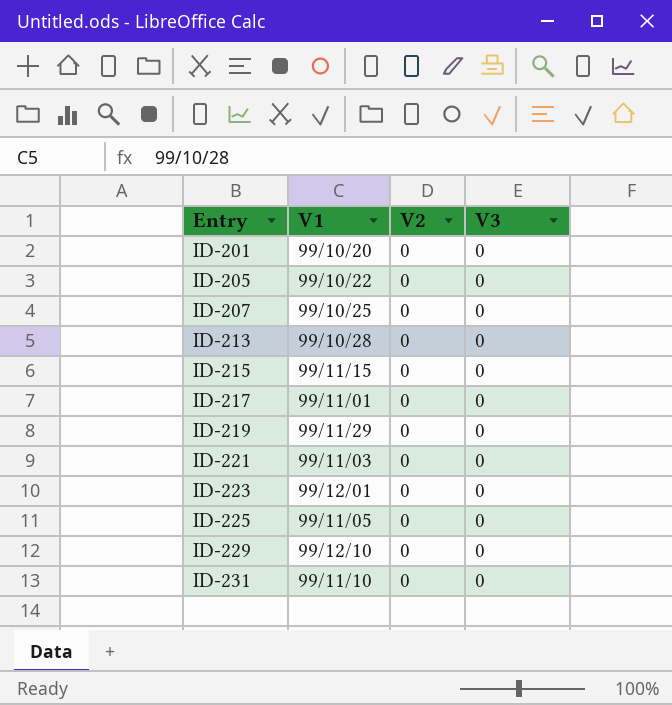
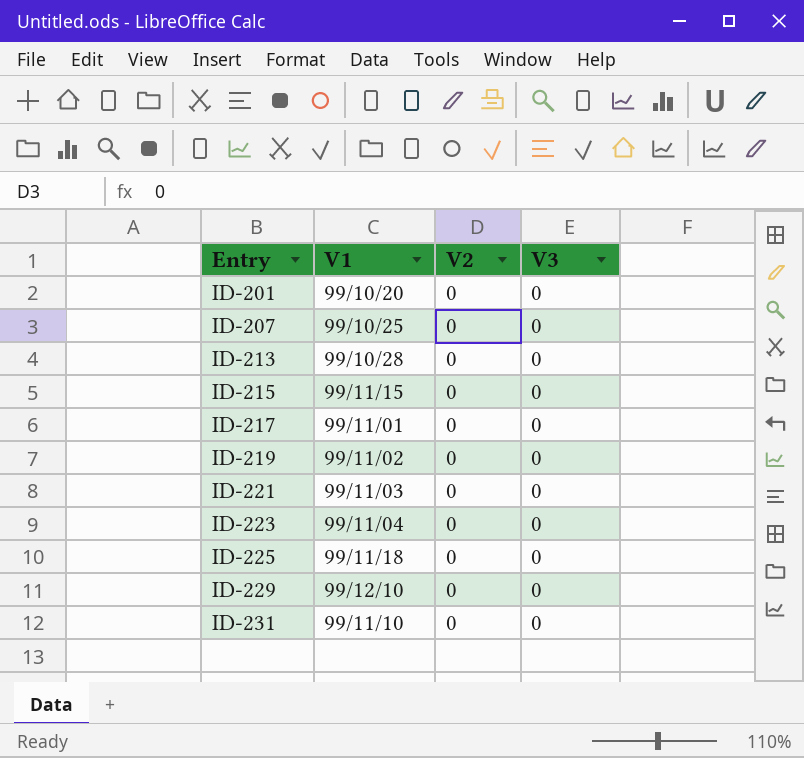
row ID-205: 99/10/22 | 0 | 0 -> none
ID-219 | V1: 99/11/29 -> 99/11/02
ID-223 | V1: 99/12/01 -> 99/11/04
ID-225 | V1: 99/11/05 -> 99/11/18

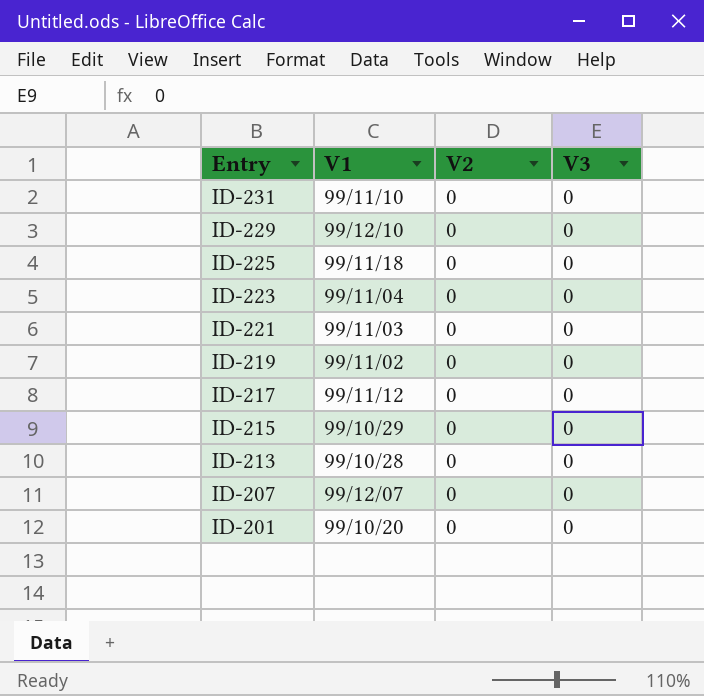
row order: Entry ascending -> Entry descending
ID-217 | V1: 99/11/01 -> 99/11/12
ID-215 | V1: 99/11/15 -> 99/10/29
ID-207 | V1: 99/10/25 -> 99/12/07

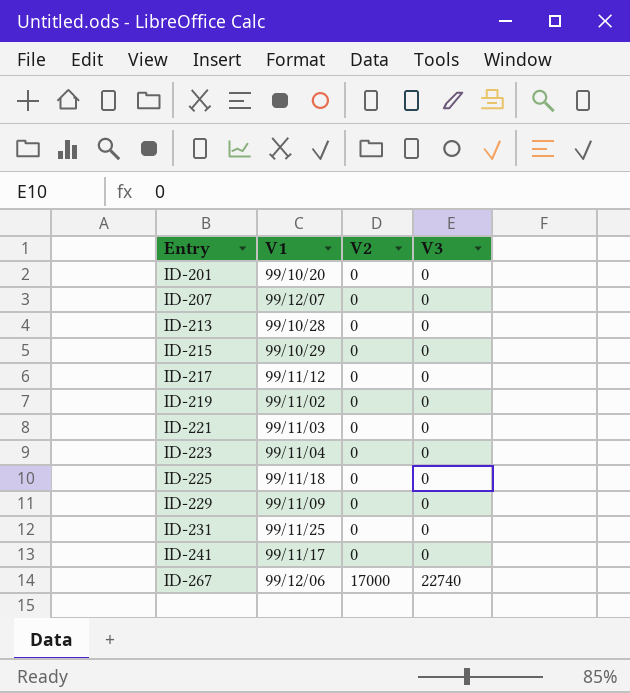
row order: Entry descending -> Entry ascending
ID-229 | V1: 99/12/10 -> 99/11/09
ID-231 | V1: 99/11/10 -> 99/11/25
row ID-241: none -> 99/11/17 | 0 | 0
row ID-267: none -> 99/12/06 | 17000 | 22740

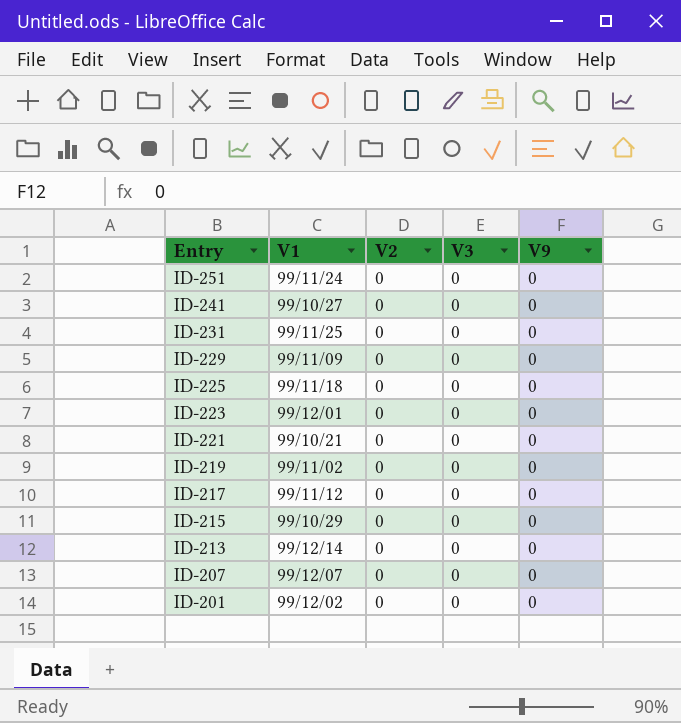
row order: Entry ascending -> Entry descending
column V9 | position: none -> 5
row ID-267: 99/12/06 | 17000 | 22740 -> none
row ID-251: none -> 99/11/24 | 0 | 0 | 0
ID-241 | V1: 99/11/17 -> 99/10/27
ID-223 | V1: 99/11/04 -> 99/12/01
ID-221 | V1: 99/11/03 -> 99/10/21
ID-213 | V1: 99/10/28 -> 99/12/14
ID-201 | V1: 99/10/20 -> 99/12/02

